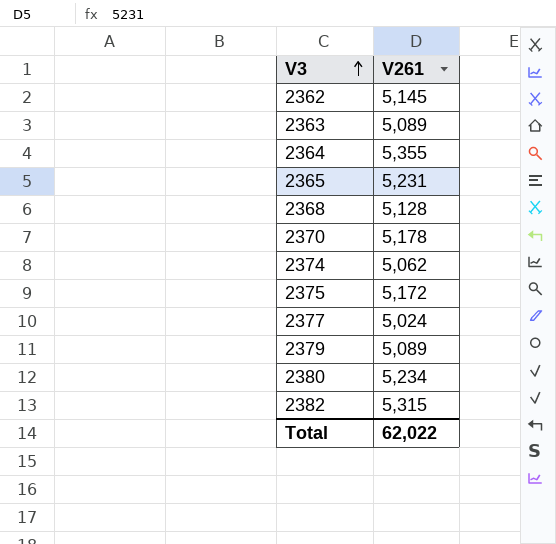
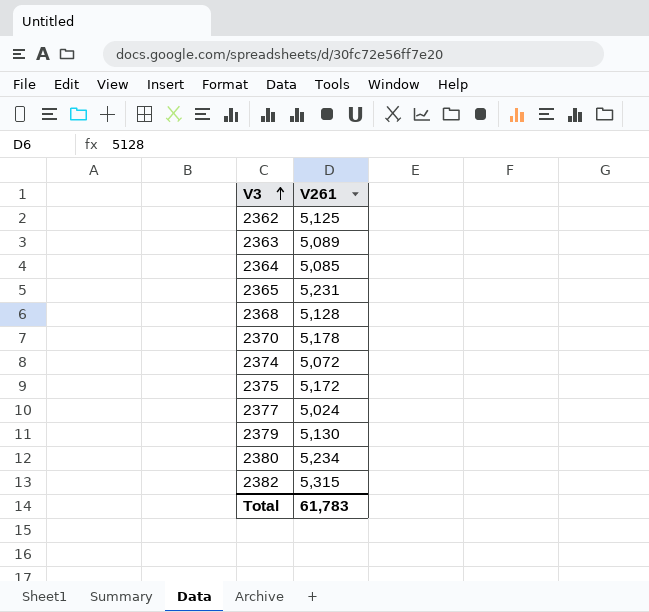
2362 | V261: 5,145 -> 5,125
2364 | V261: 5,355 -> 5,085
2374 | V261: 5,062 -> 5,072
2379 | V261: 5,089 -> 5,130
Total | V261: 62,022 -> 61,783

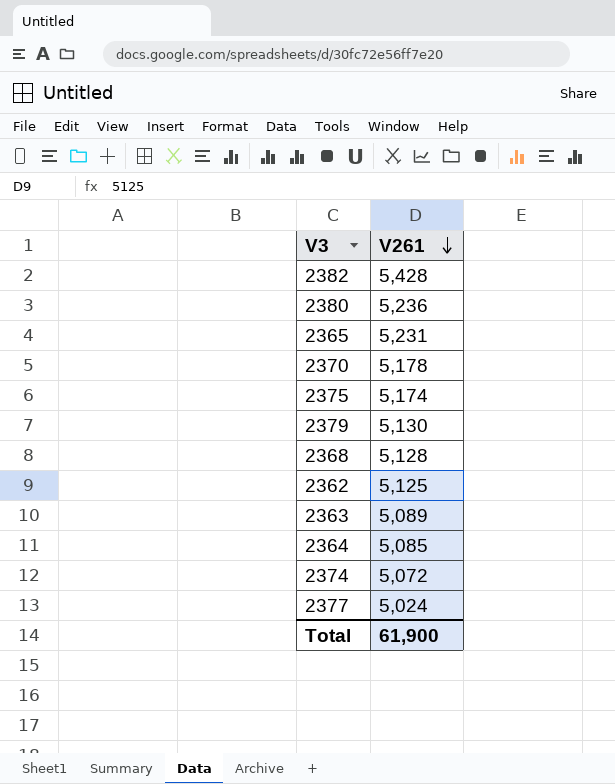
row order: V3 ascending -> V261 descending
2382 | V261: 5,315 -> 5,428
2380 | V261: 5,234 -> 5,236
2375 | V261: 5,172 -> 5,174
Total | V261: 61,783 -> 61,900

